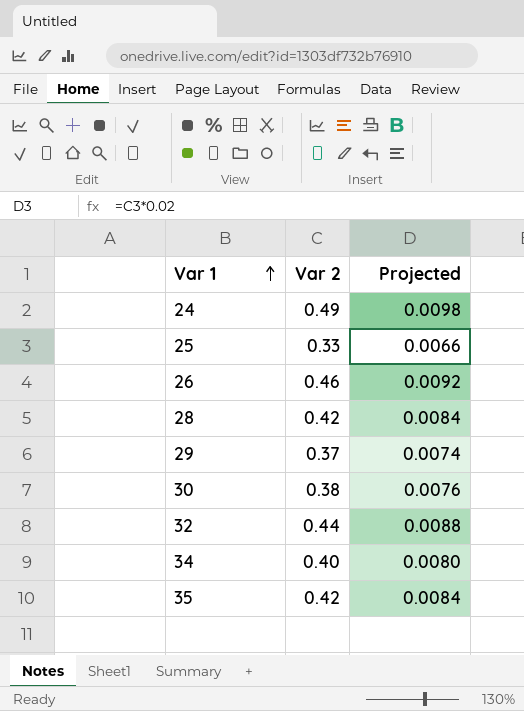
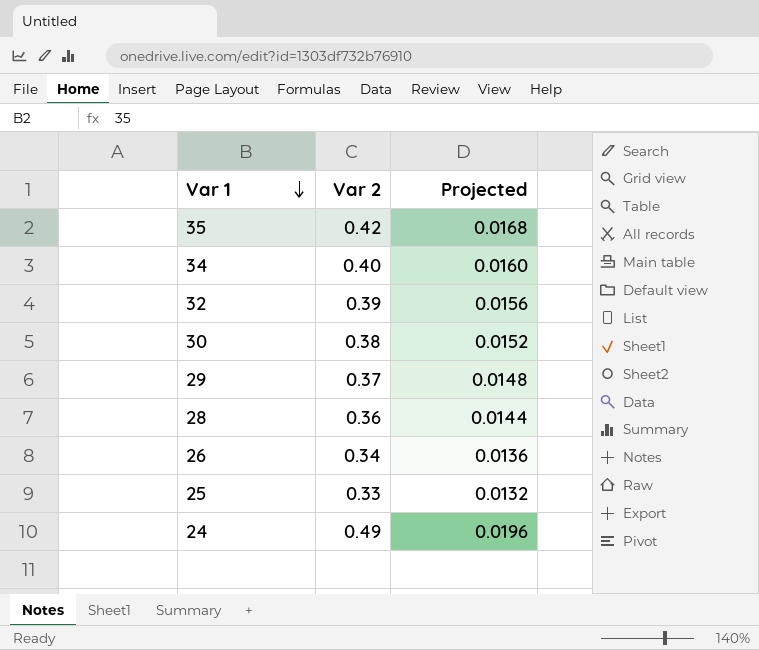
row order: Var 1 ascending -> Var 1 descending
column Projected | formula: [Var 2] * 0.02 -> [Var 2] * 0.04
32 | Var 2: 0.44 -> 0.39
28 | Var 2: 0.42 -> 0.36
26 | Var 2: 0.46 -> 0.34

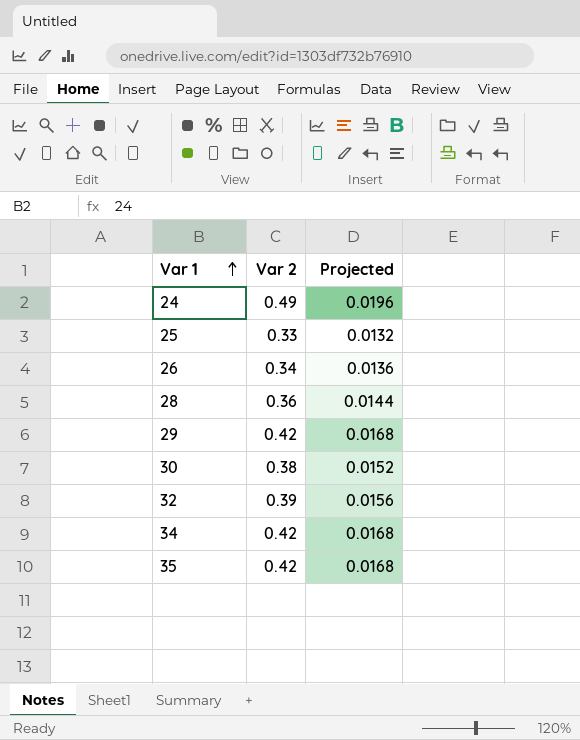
row order: Var 1 descending -> Var 1 ascending
29 | Var 2: 0.37 -> 0.42
29 | Projected: 0.0148 -> 0.0168
34 | Var 2: 0.40 -> 0.42
34 | Projected: 0.0160 -> 0.0168

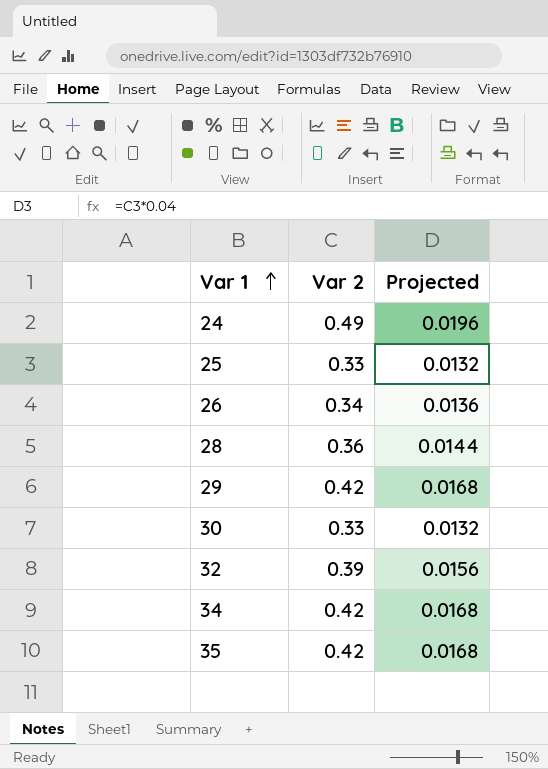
30 | Var 2: 0.38 -> 0.33
30 | Projected: 0.0152 -> 0.0132

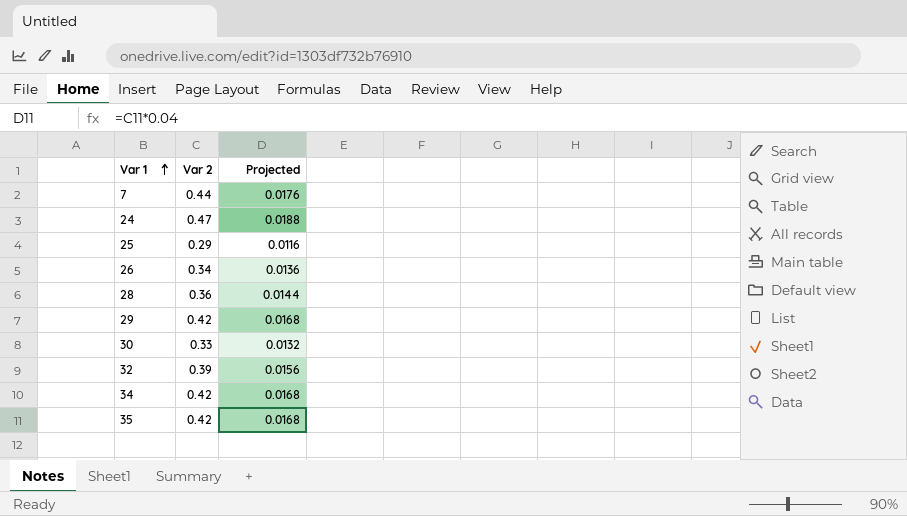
row 7: none -> 0.44 | 0.0176
24 | Var 2: 0.49 -> 0.47
24 | Projected: 0.0196 -> 0.0188
25 | Var 2: 0.33 -> 0.29
25 | Projected: 0.0132 -> 0.0116

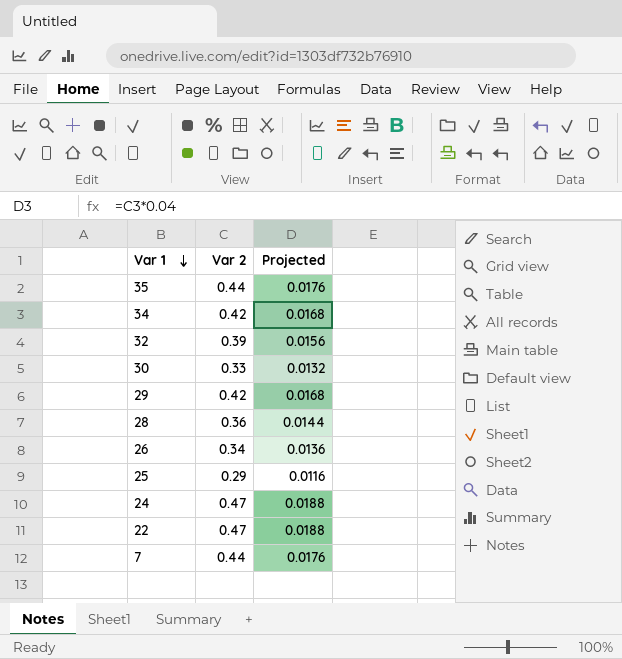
row order: Var 1 ascending -> Var 1 descending
35 | Var 2: 0.42 -> 0.44
35 | Projected: 0.0168 -> 0.0176
row 22: none -> 0.47 | 0.0188

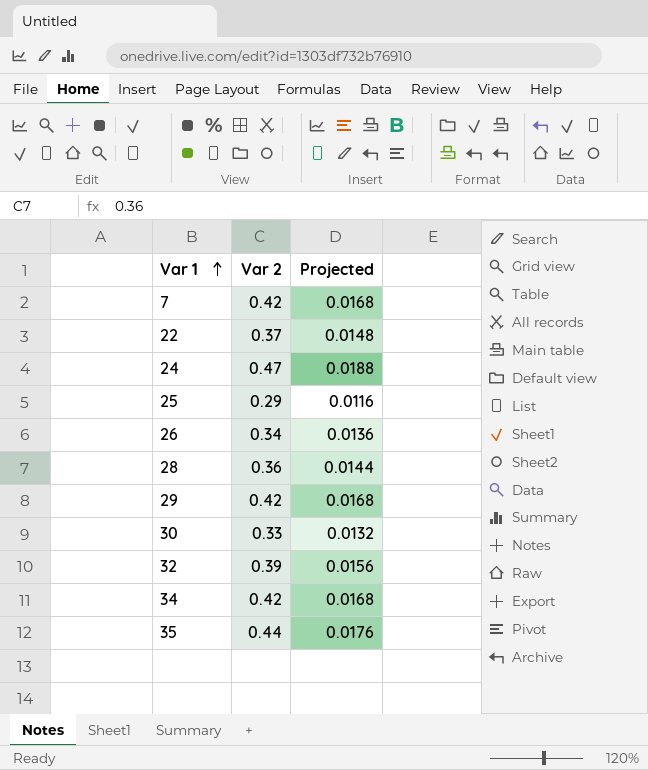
row order: Var 1 descending -> Var 1 ascending
7 | Var 2: 0.44 -> 0.42
7 | Projected: 0.0176 -> 0.0168
22 | Var 2: 0.47 -> 0.37
22 | Projected: 0.0188 -> 0.0148

